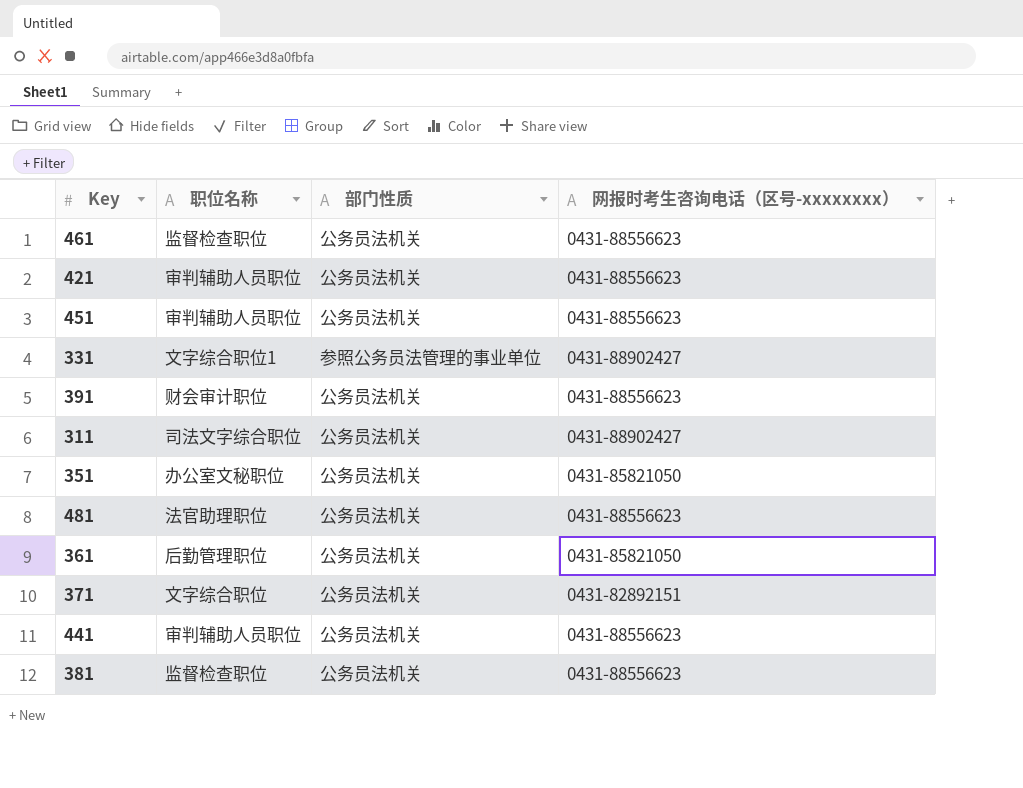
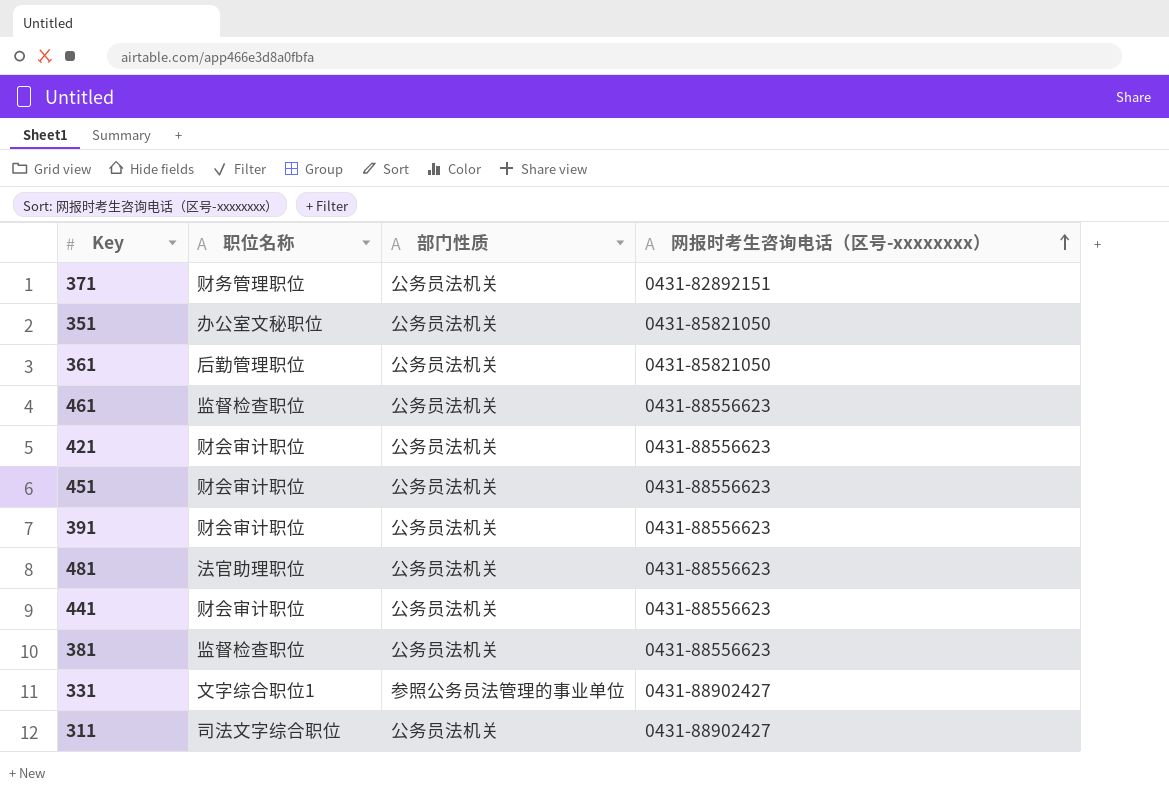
row order: none -> 网报时考生咨询电话（区号-xxxxxxxx） ascending
371 | 职位名称: 文字综合职位 -> 财务管理职位
421 | 职位名称: 审判辅助人员职位 -> 财会审计职位
451 | 职位名称: 审判辅助人员职位 -> 财会审计职位
441 | 职位名称: 审判辅助人员职位 -> 财会审计职位

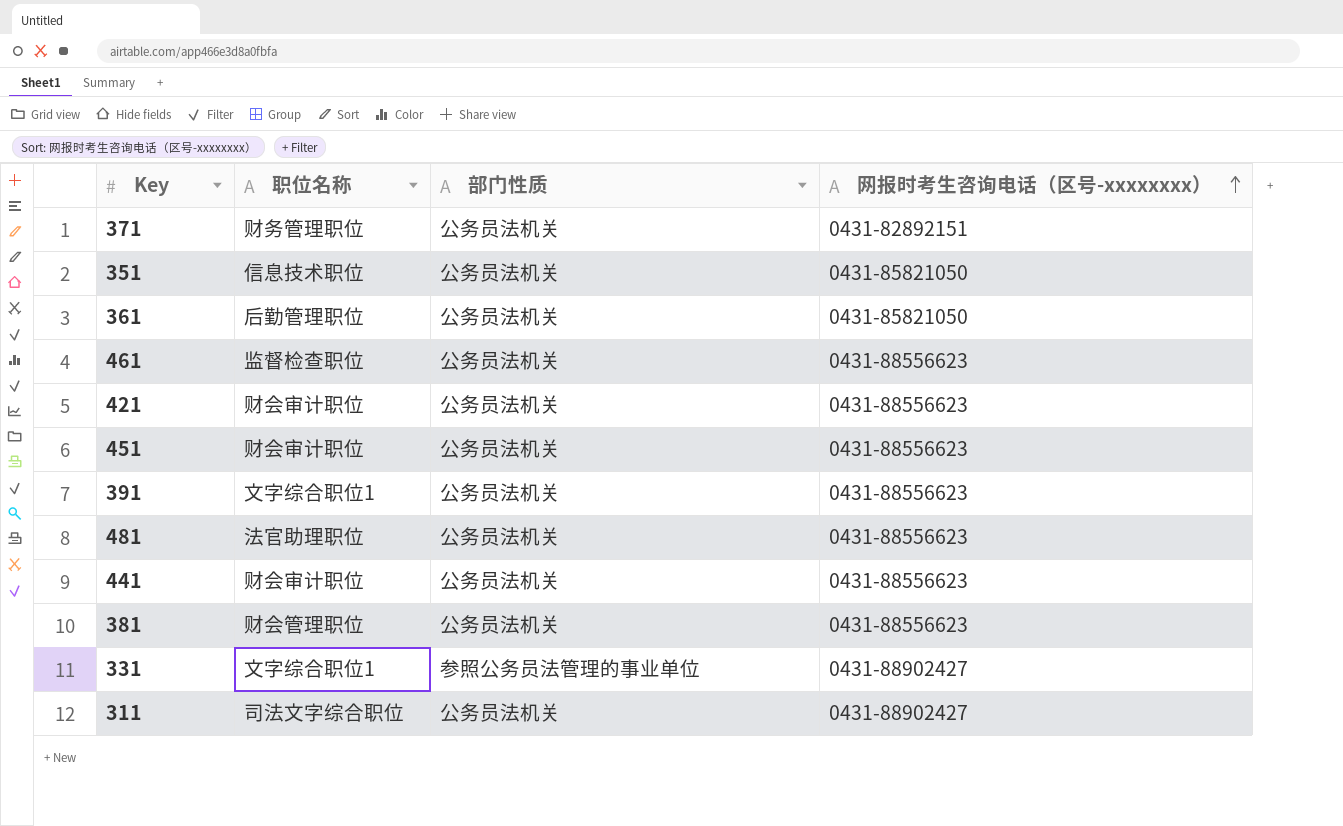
351 | 职位名称: 办公室文秘职位 -> 信息技术职位
391 | 职位名称: 财会审计职位 -> 文字综合职位1
381 | 职位名称: 监督检查职位 -> 财会管理职位

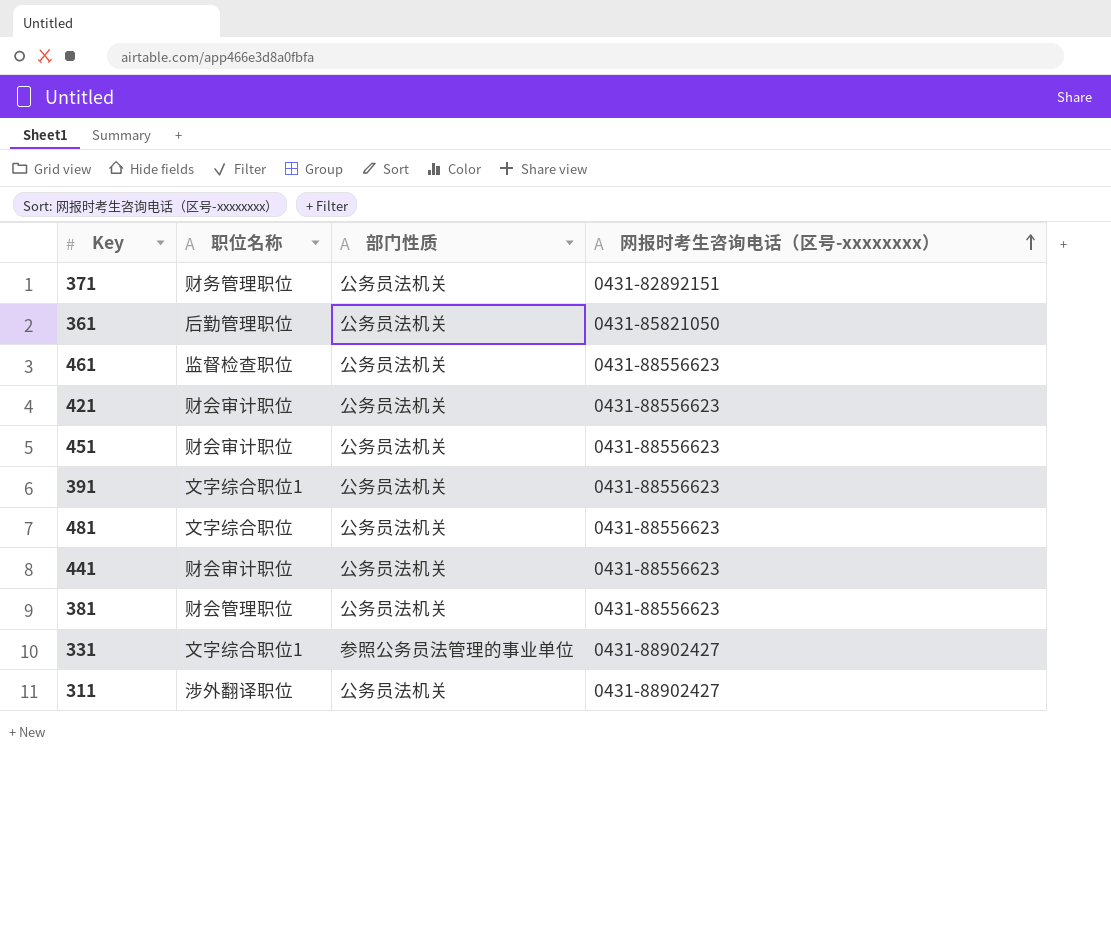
row 351: 信息技术职位 | 公务员法机关 | 0431-85821050 -> none
481 | 职位名称: 法官助理职位 -> 文字综合职位
311 | 职位名称: 司法文字综合职位 -> 涉外翻译职位

